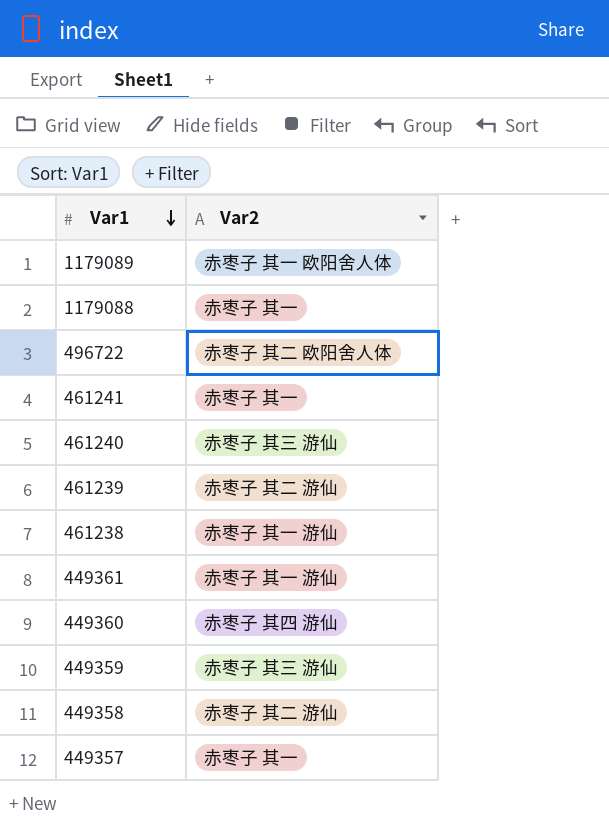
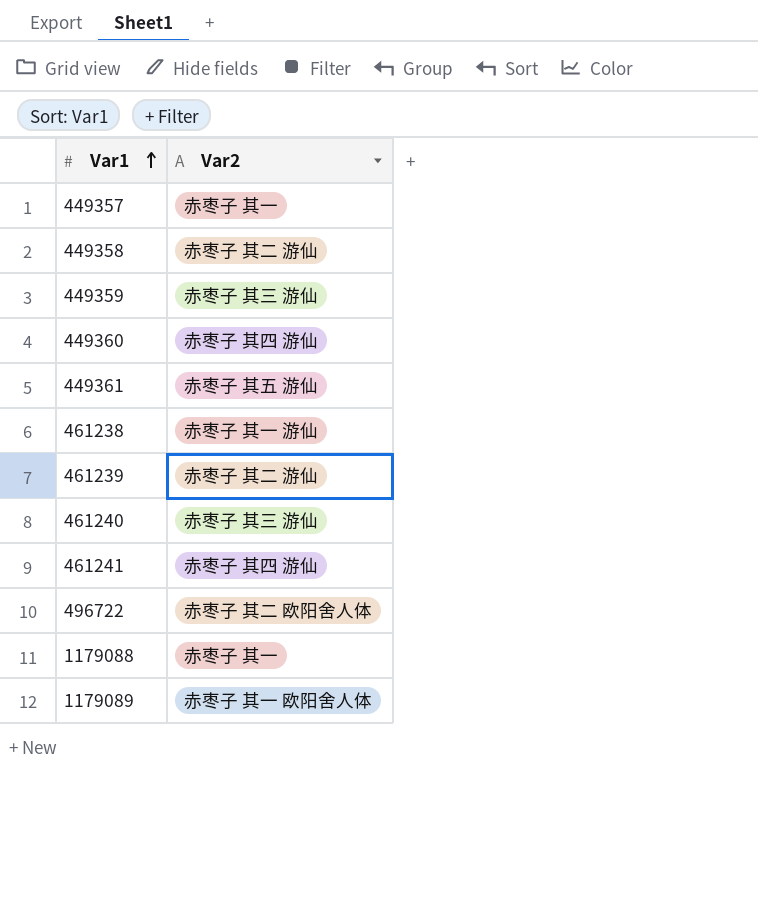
row order: Var1 descending -> Var1 ascending
449361 | Var2: 赤枣子 其一 游仙 -> 赤枣子 其五 游仙
461241 | Var2: 赤枣子 其一 -> 赤枣子 其四 游仙

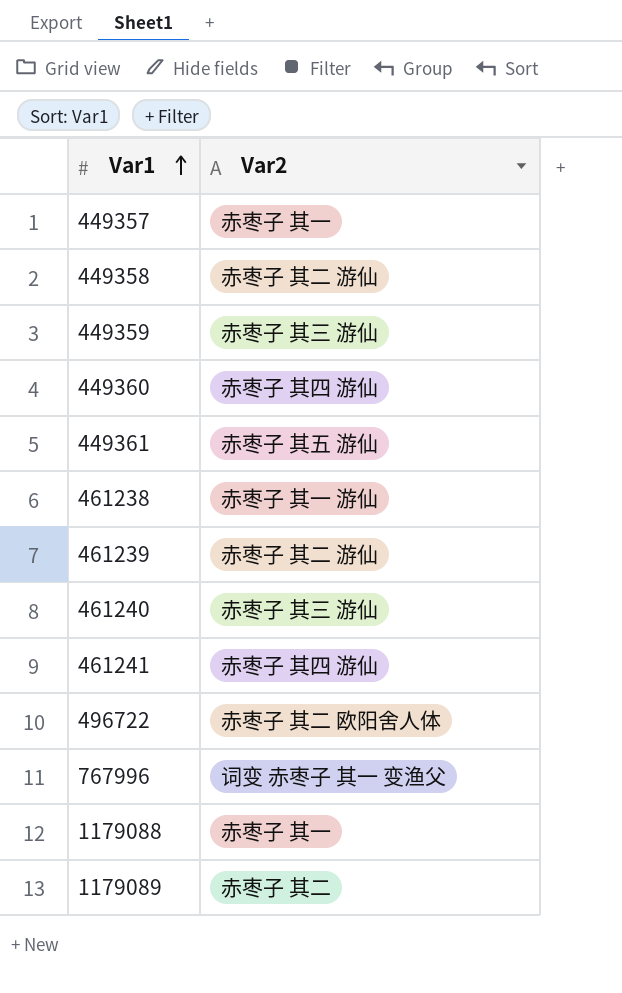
row 767996: none -> 词变 赤枣子 其一 变渔父
1179089 | Var2: 赤枣子 其一 欧阳舍人体 -> 赤枣子 其二

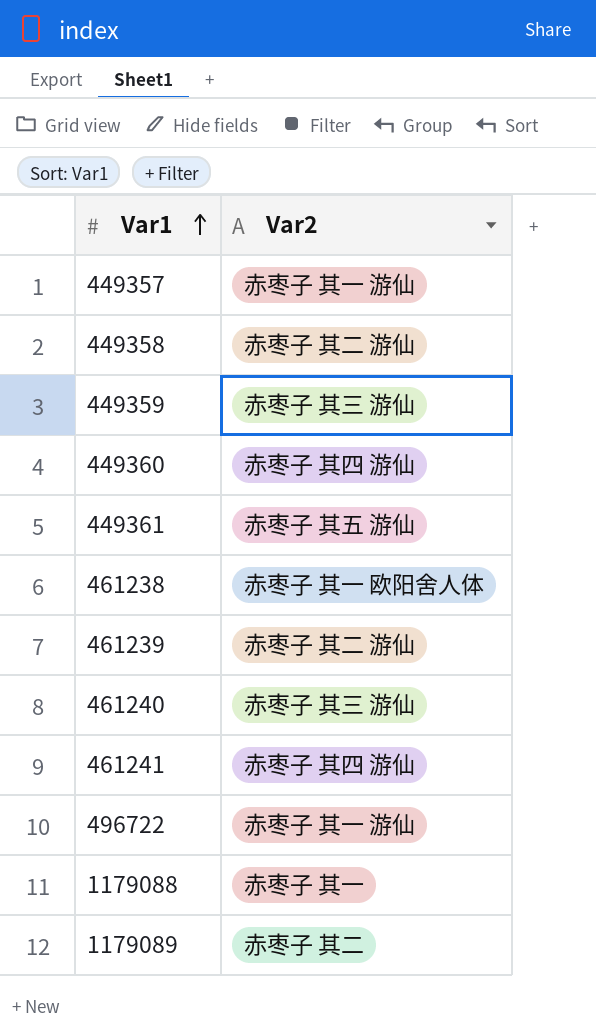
row 767996: 词变 赤枣子 其一 变渔父 -> none
449357 | Var2: 赤枣子 其一 -> 赤枣子 其一 游仙
461238 | Var2: 赤枣子 其一 游仙 -> 赤枣子 其一 欧阳舍人体
496722 | Var2: 赤枣子 其二 欧阳舍人体 -> 赤枣子 其一 游仙

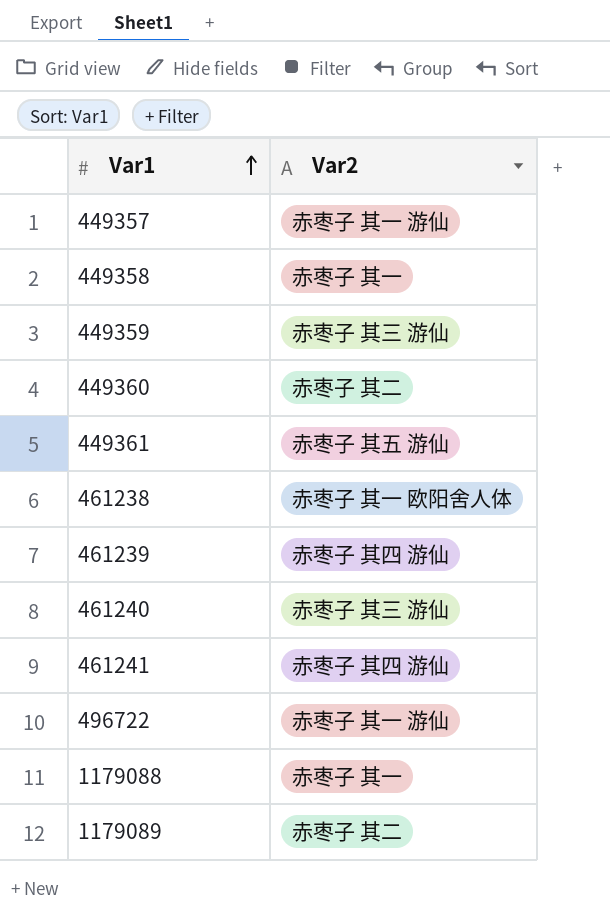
449358 | Var2: 赤枣子 其二 游仙 -> 赤枣子 其一
449360 | Var2: 赤枣子 其四 游仙 -> 赤枣子 其二
461239 | Var2: 赤枣子 其二 游仙 -> 赤枣子 其四 游仙

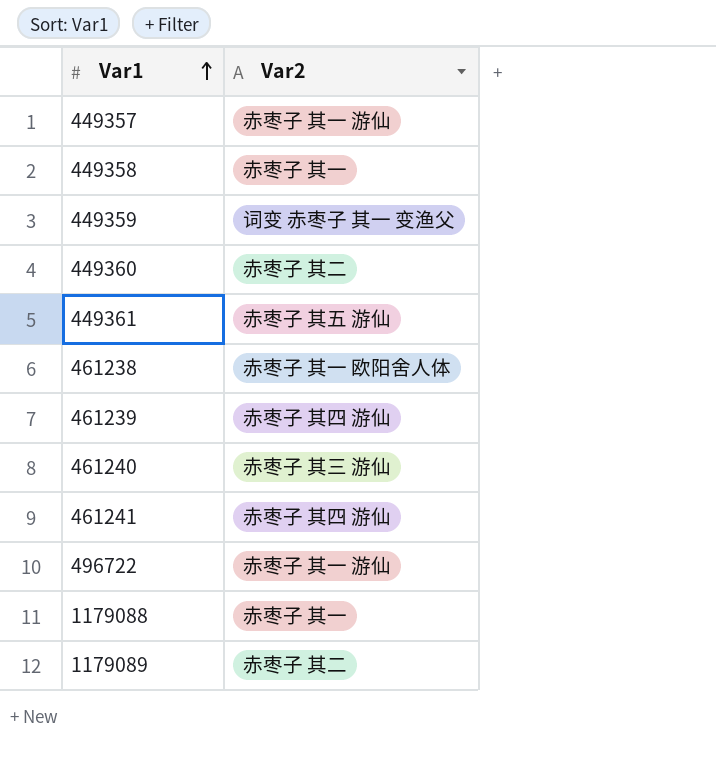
449359 | Var2: 赤枣子 其三 游仙 -> 词变 赤枣子 其一 变渔父

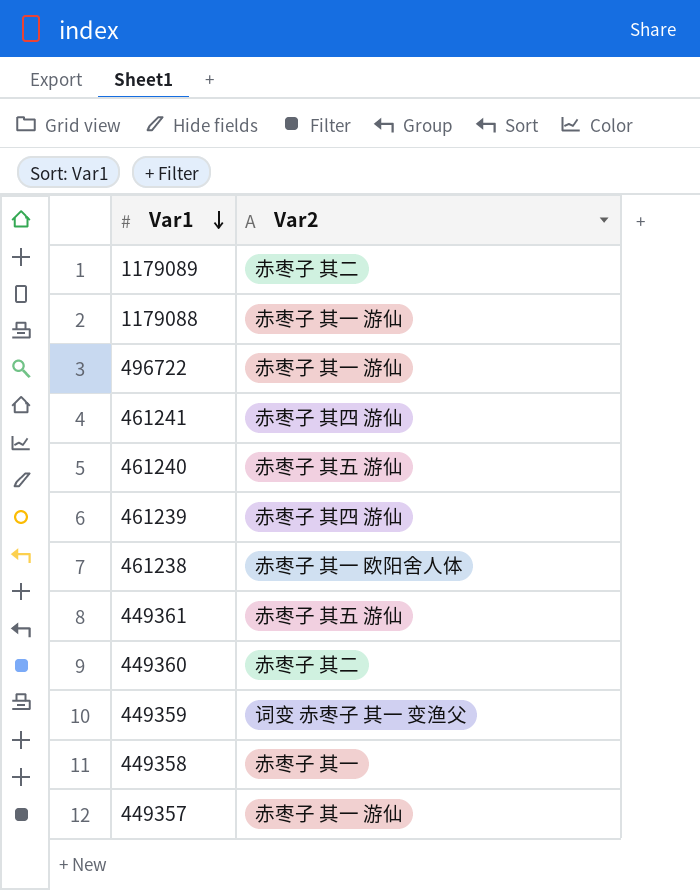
row order: Var1 ascending -> Var1 descending
1179088 | Var2: 赤枣子 其一 -> 赤枣子 其一 游仙
461240 | Var2: 赤枣子 其三 游仙 -> 赤枣子 其五 游仙

